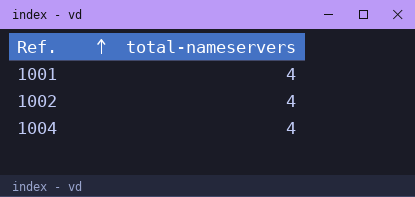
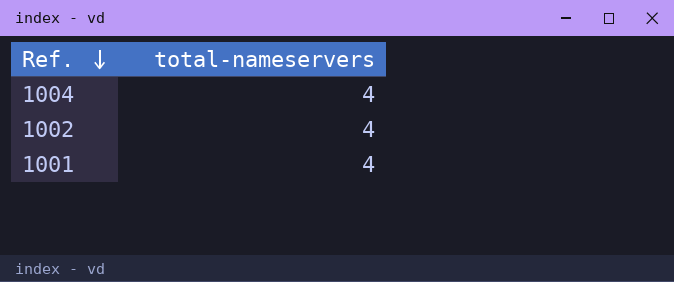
row order: Ref. ascending -> Ref. descending

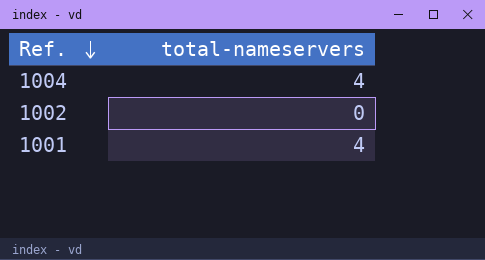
1002 | total-nameservers: 4 -> 0

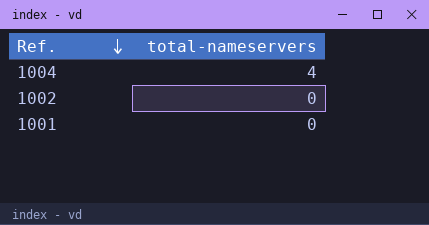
1001 | total-nameservers: 4 -> 0

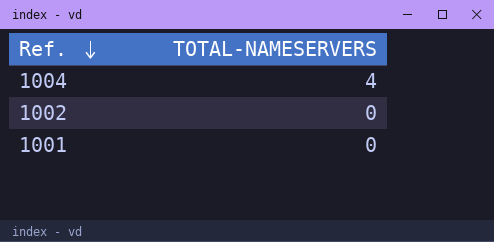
column name: total-nameservers -> TOTAL-NAMESERVERS

